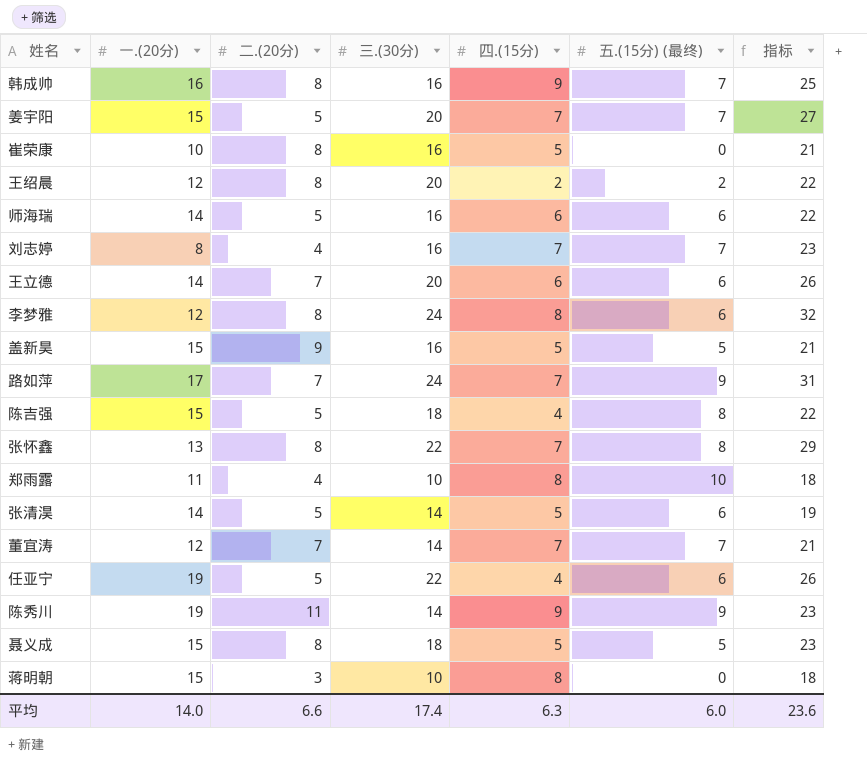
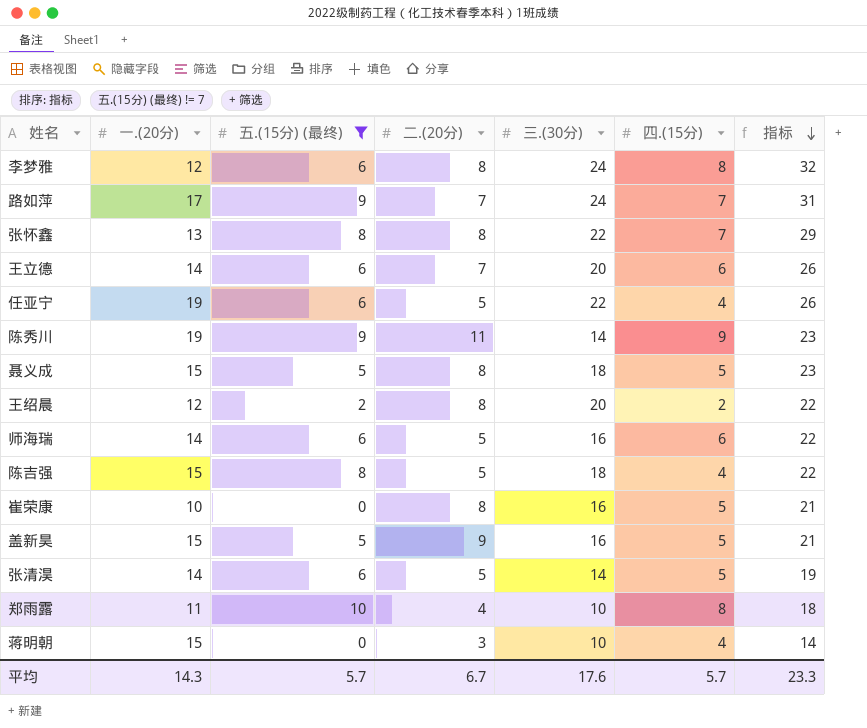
filter: none -> 五.(15分) (最终) != 7
row order: none -> 指标 descending
column 五.(15分) (最终) | position: 6 -> 3
蒋明朝 | 四.(15分): 8 -> 4
蒋明朝 | 指标: 18 -> 14
平均 | 一.(20分): 14.0 -> 14.3
平均 | 五.(15分) (最终): 6.0 -> 5.7
平均 | 二.(20分): 6.6 -> 6.7
平均 | 三.(30分): 17.4 -> 17.6
平均 | 四.(15分): 6.3 -> 5.7
平均 | 指标: 23.6 -> 23.3

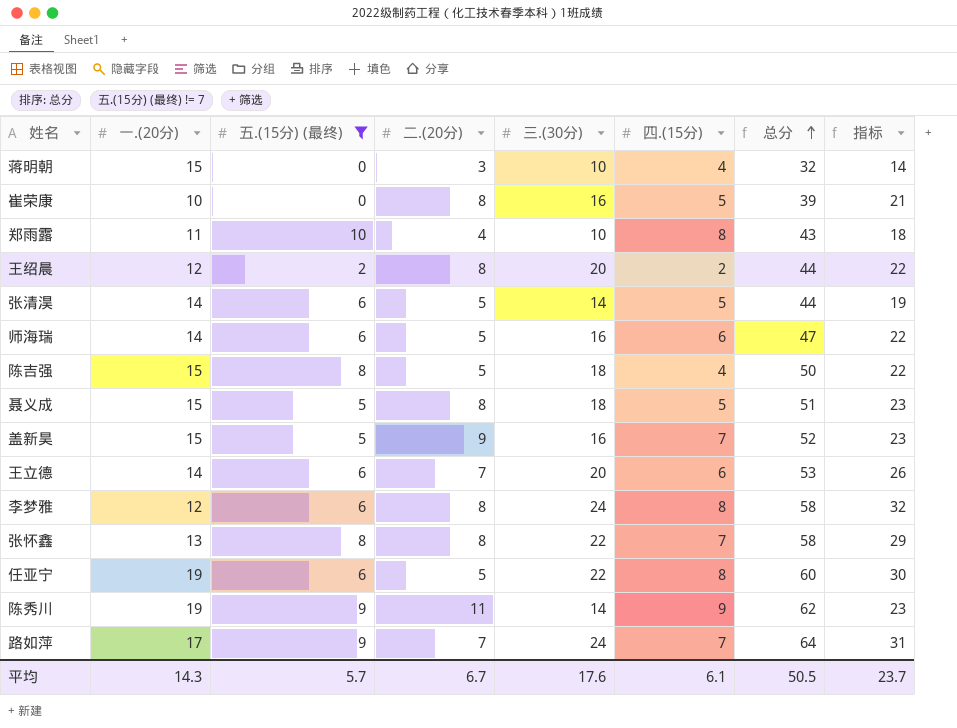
row order: 指标 descending -> 总分 ascending
column 总分 | formula: none -> [一.(20分)] + [五.(15分) (最终)] + [二.(20分)] + [三.(30分)] + [四.(15分)]
盖新昊 | 四.(15分): 5 -> 7
盖新昊 | 指标: 21 -> 23
任亚宁 | 四.(15分): 4 -> 8
任亚宁 | 指标: 26 -> 30
平均 | 四.(15分): 5.7 -> 6.1
平均 | 指标: 23.3 -> 23.7

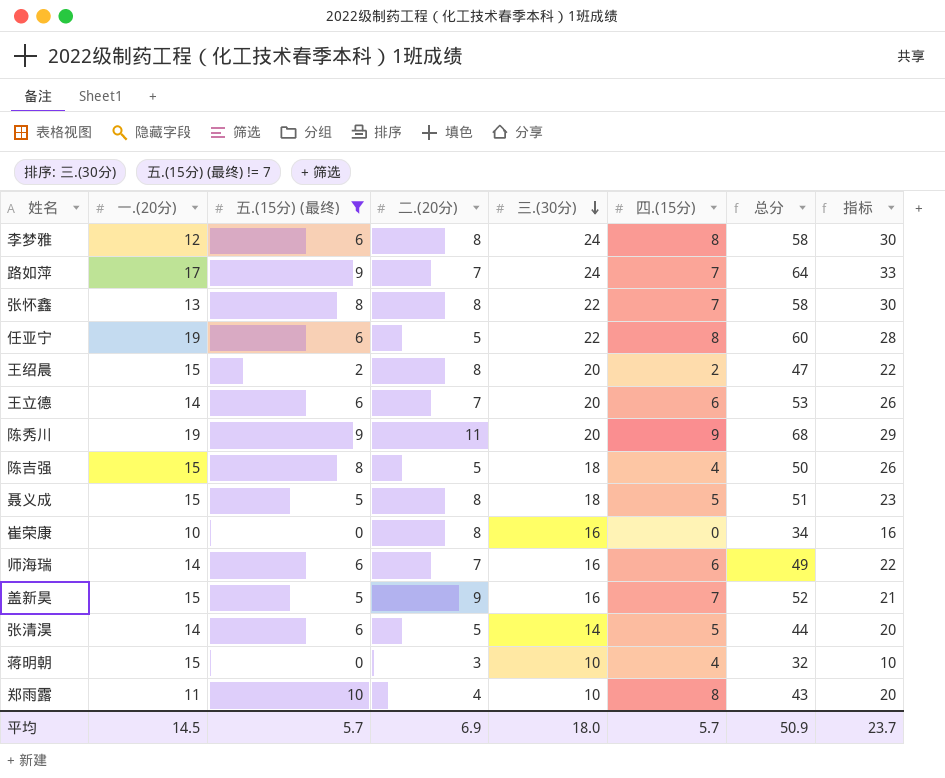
row order: 总分 ascending -> 三.(30分) descending
column 指标 | formula: [三.(30分)] + [四.(15分)] -> [五.(15分) (最终)] + [三.(30分)]
王绍晨 | 一.(20分): 12 -> 15
王绍晨 | 总分: 44 -> 47
陈秀川 | 三.(30分): 14 -> 20
陈秀川 | 总分: 62 -> 68
崔荣康 | 四.(15分): 5 -> 0
崔荣康 | 总分: 39 -> 34
师海瑞 | 二.(20分): 5 -> 7
师海瑞 | 总分: 47 -> 49
平均 | 一.(20分): 14.3 -> 14.5
平均 | 二.(20分): 6.7 -> 6.9
平均 | 三.(30分): 17.6 -> 18.0
平均 | 四.(15分): 6.1 -> 5.7
平均 | 总分: 50.5 -> 50.9

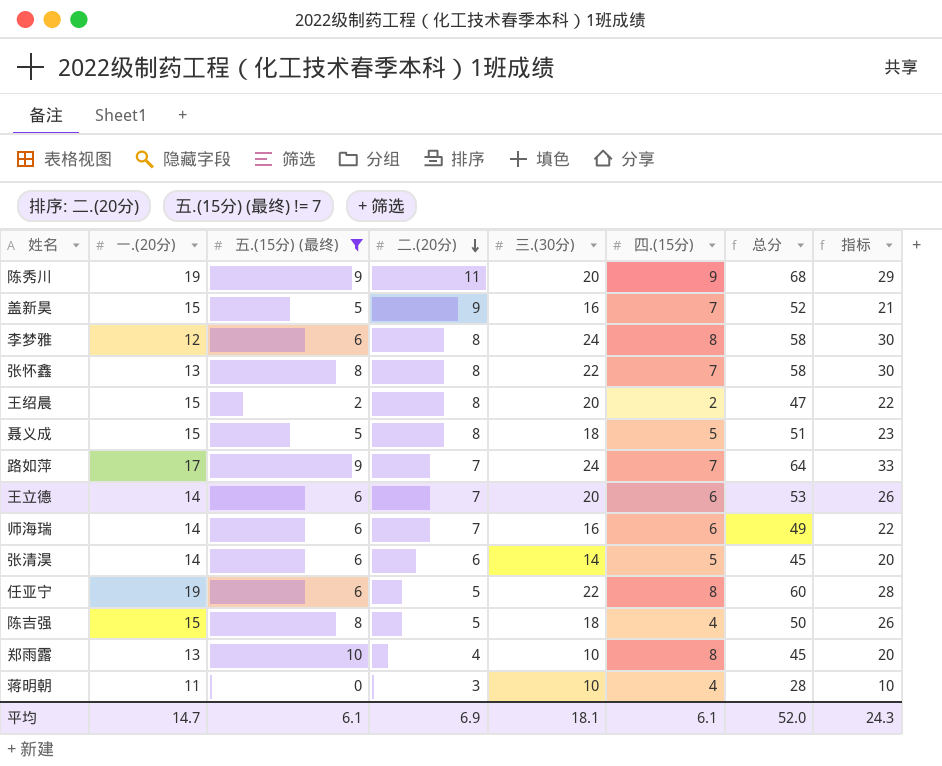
row order: 三.(30分) descending -> 二.(20分) descending
row 崔荣康: 10 | 0 | 8 | 16 | 0 | 34 | 16 -> none
张清淏 | 二.(20分): 5 -> 6
张清淏 | 总分: 44 -> 45
郑雨露 | 一.(20分): 11 -> 13
郑雨露 | 总分: 43 -> 45
蒋明朝 | 一.(20分): 15 -> 11
蒋明朝 | 总分: 32 -> 28
平均 | 一.(20分): 14.5 -> 14.7
平均 | 五.(15分) (最终): 5.7 -> 6.1
平均 | 三.(30分): 18.0 -> 18.1
平均 | 四.(15分): 5.7 -> 6.1
平均 | 总分: 50.9 -> 52.0
平均 | 指标: 23.7 -> 24.3

